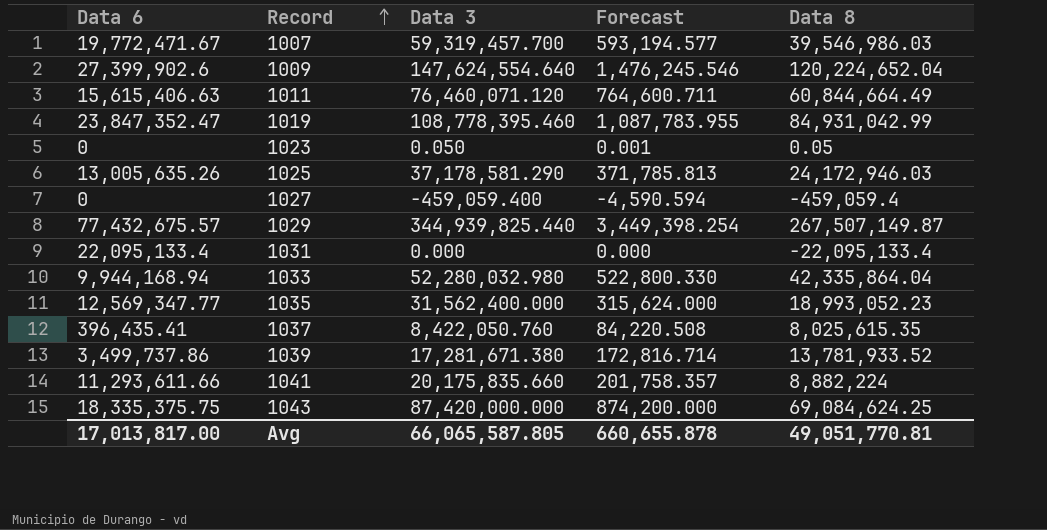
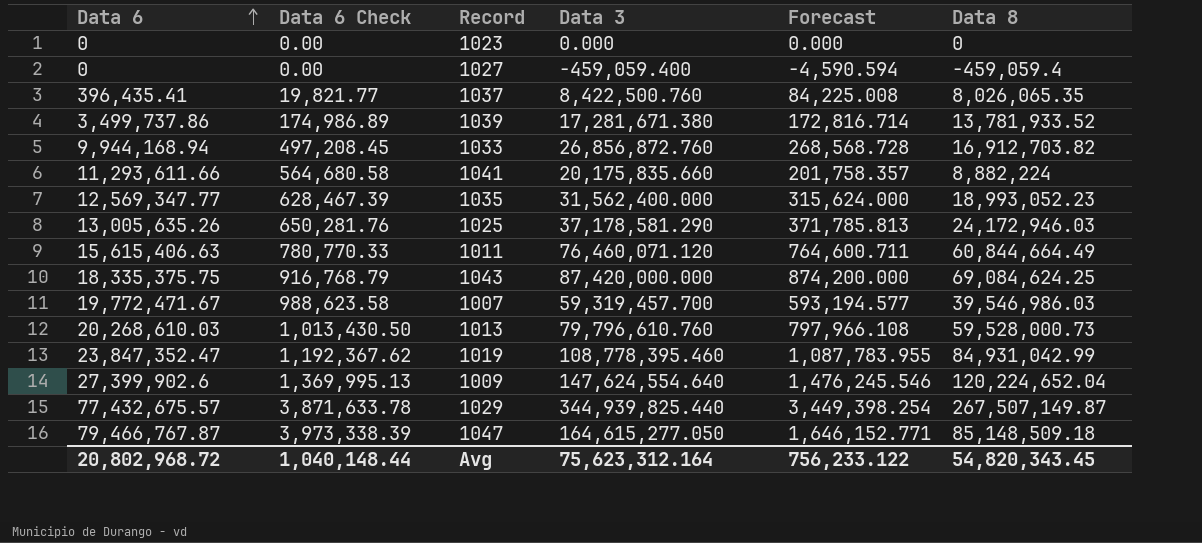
row order: Record ascending -> Data 6 ascending
column Data 6 Check | formula: none -> [Data 6] * 0.05
row 1031: 22,095,133.4 | 0.000 | 0.000 | -22,095,133.4 -> none
1023 | Data 3: 0.050 -> 0.000
1023 | Forecast: 0.001 -> 0.000
1023 | Data 8: 0.05 -> 0
1037 | Data 3: 8,422,050.760 -> 8,422,500.760
1037 | Forecast: 84,220.508 -> 84,225.008
1037 | Data 8: 8,025,615.35 -> 8,026,065.35
1033 | Data 3: 52,280,032.980 -> 26,856,872.760
1033 | Forecast: 522,800.330 -> 268,568.728
1033 | Data 8: 42,335,864.04 -> 16,912,703.82
row 1013: none -> 20,268,610.03 | 1,013,430.50 | 79,796,610.760 | 797,966.108 | 59,528,000.73
row 1047: none -> 79,466,767.87 | 3,973,338.39 | 164,615,277.050 | 1,646,152.771 | 85,148,509.18
Avg | Data 6: 17,013,817.00 -> 20,802,968.72
Avg | Data 3: 66,065,587.805 -> 75,623,312.164
Avg | Forecast: 660,655.878 -> 756,233.122
Avg | Data 8: 49,051,770.81 -> 54,820,343.45

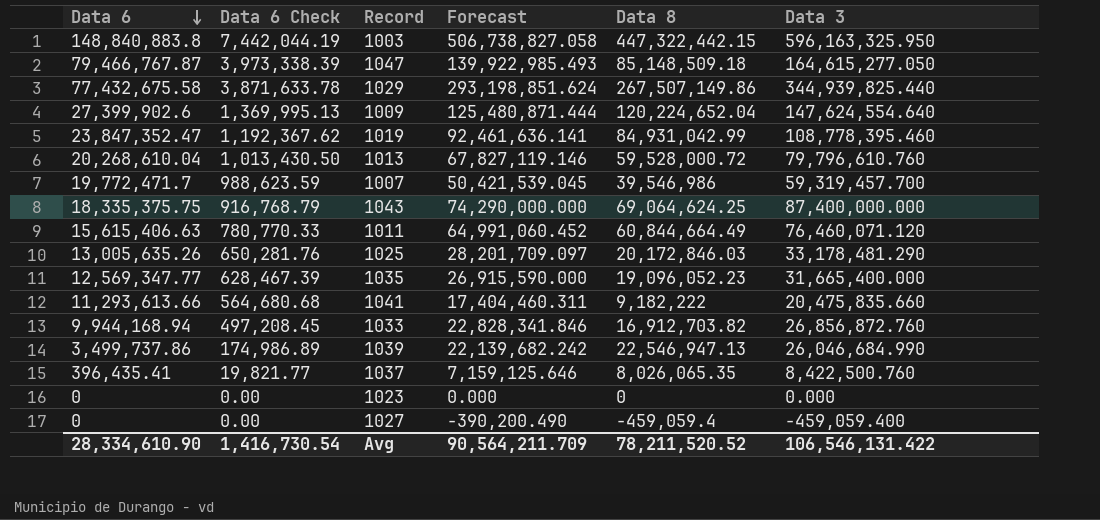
row order: Data 6 ascending -> Data 6 descending
column Forecast | formula: [Data 3] * 0.01 -> [Data 3] * 0.85
column Data 3 | position: 4 -> 6
row 1003: none -> 148,840,883.8 | 7,442,044.19 | 506,738,827.058 | 447,322,442.15 | 596,163,325.950
1029 | Data 6: 77,432,675.57 -> 77,432,675.58
1029 | Data 8: 267,507,149.87 -> 267,507,149.86
1013 | Data 6: 20,268,610.03 -> 20,268,610.04
1013 | Data 8: 59,528,000.73 -> 59,528,000.72
1007 | Data 6: 19,772,471.67 -> 19,772,471.7
1007 | Data 6 Check: 988,623.58 -> 988,623.59
1007 | Data 8: 39,546,986.03 -> 39,546,986
1043 | Data 8: 69,084,624.25 -> 69,064,624.25
1043 | Data 3: 87,420,000.000 -> 87,400,000.000
1025 | Data 8: 24,172,946.03 -> 20,172,846.03
1025 | Data 3: 37,178,581.290 -> 33,178,481.290
1035 | Data 8: 18,993,052.23 -> 19,096,052.23
1035 | Data 3: 31,562,400.000 -> 31,665,400.000
1041 | Data 6: 11,293,611.66 -> 11,293,613.66
1041 | Data 6 Check: 564,680.58 -> 564,680.68
1041 | Data 8: 8,882,224 -> 9,182,222
1041 | Data 3: 20,175,835.660 -> 20,475,835.660
1039 | Data 8: 13,781,933.52 -> 22,546,947.13
1039 | Data 3: 17,281,671.380 -> 26,046,684.990
Avg | Data 6: 20,802,968.72 -> 28,334,610.90
Avg | Data 6 Check: 1,040,148.44 -> 1,416,730.54
Avg | Forecast: 756,233.122 -> 90,564,211.709
Avg | Data 8: 54,820,343.45 -> 78,211,520.52
Avg | Data 3: 75,623,312.164 -> 106,546,131.422

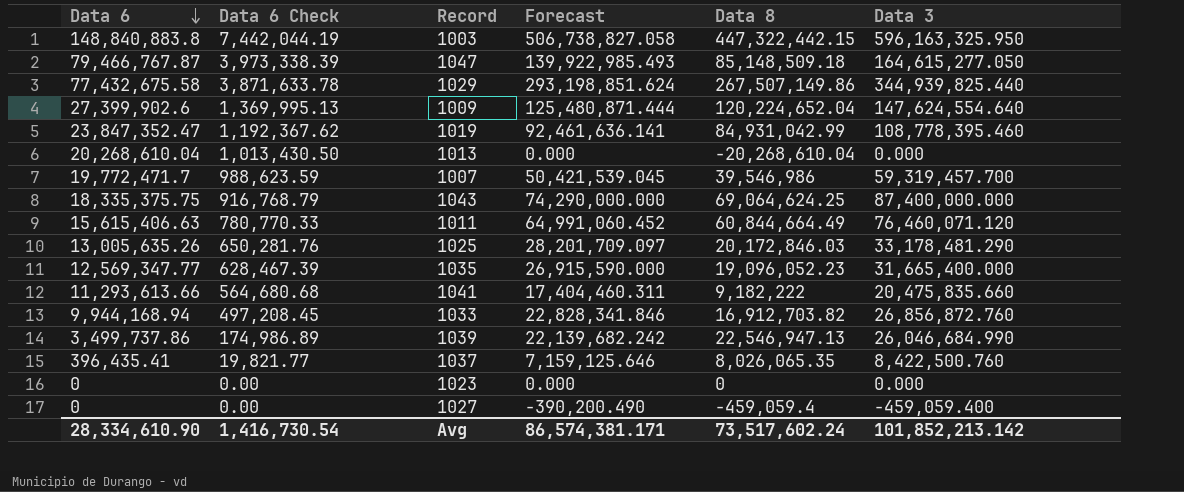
1013 | Forecast: 67,827,119.146 -> 0.000
1013 | Data 8: 59,528,000.72 -> -20,268,610.04
1013 | Data 3: 79,796,610.760 -> 0.000
Avg | Forecast: 90,564,211.709 -> 86,574,381.171
Avg | Data 8: 78,211,520.52 -> 73,517,602.24
Avg | Data 3: 106,546,131.422 -> 101,852,213.142

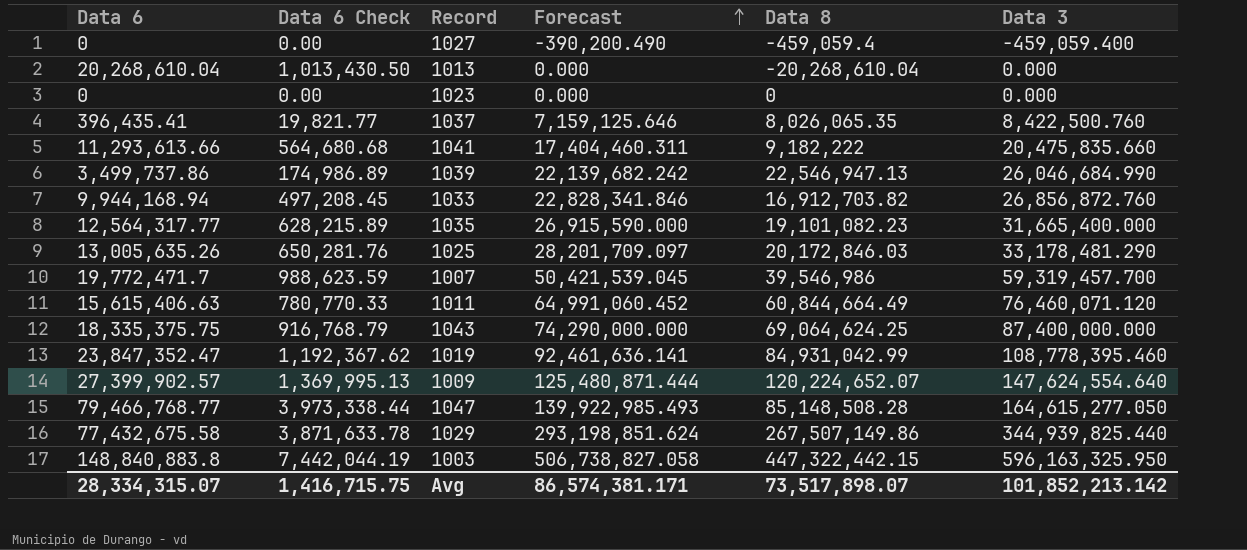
row order: Data 6 descending -> Forecast ascending
1035 | Data 6: 12,569,347.77 -> 12,564,317.77
1035 | Data 6 Check: 628,467.39 -> 628,215.89
1035 | Data 8: 19,096,052.23 -> 19,101,082.23
1009 | Data 6: 27,399,902.6 -> 27,399,902.57
1009 | Data 8: 120,224,652.04 -> 120,224,652.07
1047 | Data 6: 79,466,767.87 -> 79,466,768.77
1047 | Data 6 Check: 3,973,338.39 -> 3,973,338.44
1047 | Data 8: 85,148,509.18 -> 85,148,508.28
Avg | Data 6: 28,334,610.90 -> 28,334,315.07
Avg | Data 6 Check: 1,416,730.54 -> 1,416,715.75
Avg | Data 8: 73,517,602.24 -> 73,517,898.07

